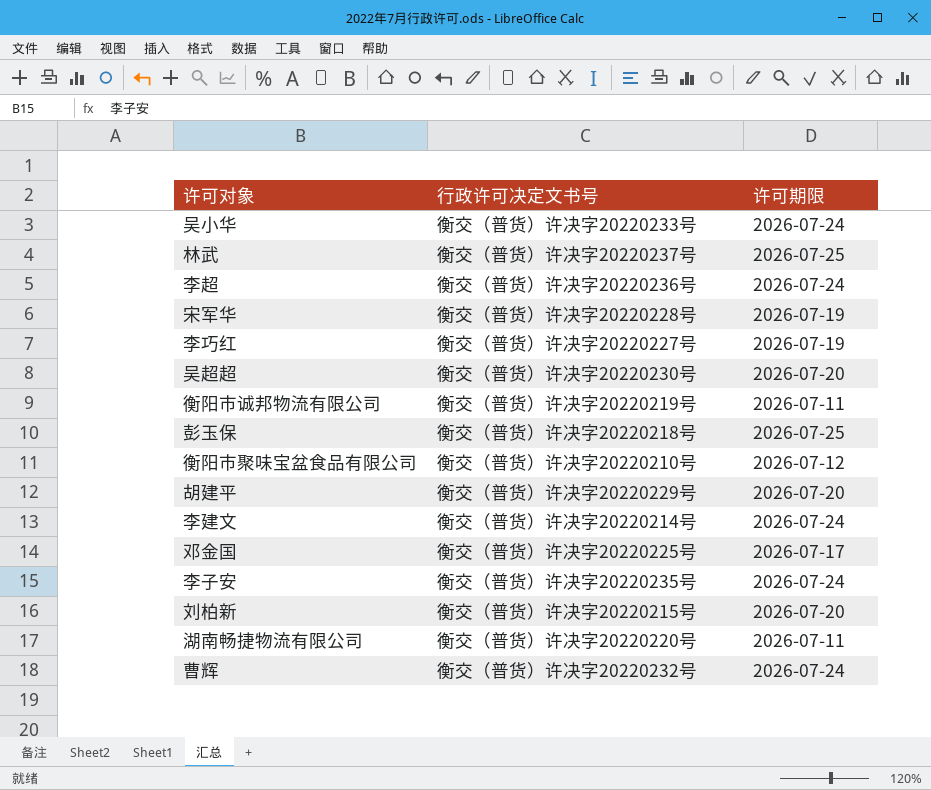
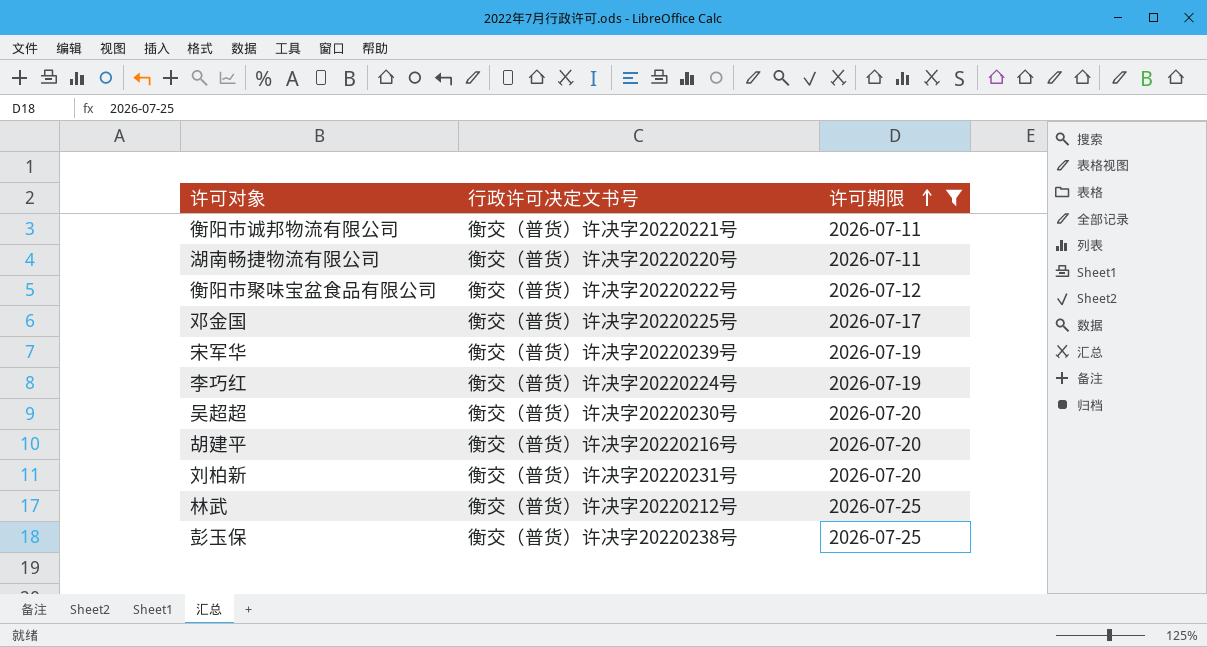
filter: none -> 许可期限 != 2026-07-24
row order: none -> 许可期限 ascending
衡阳市诚邦物流有限公司 | 行政许可决定文书号: 衡交（普货）许决字20220219号 -> 衡交（普货）许决字20220221号
衡阳市聚味宝盆食品有限公司 | 行政许可决定文书号: 衡交（普货）许决字20220210号 -> 衡交（普货）许决字20220222号
宋军华 | 行政许可决定文书号: 衡交（普货）许决字20220228号 -> 衡交（普货）许决字20220239号
李巧红 | 行政许可决定文书号: 衡交（普货）许决字20220227号 -> 衡交（普货）许决字20220224号
胡建平 | 行政许可决定文书号: 衡交（普货）许决字20220229号 -> 衡交（普货）许决字20220216号
刘柏新 | 行政许可决定文书号: 衡交（普货）许决字20220215号 -> 衡交（普货）许决字20220231号
林武 | 行政许可决定文书号: 衡交（普货）许决字20220237号 -> 衡交（普货）许决字20220212号
彭玉保 | 行政许可决定文书号: 衡交（普货）许决字20220218号 -> 衡交（普货）许决字20220238号

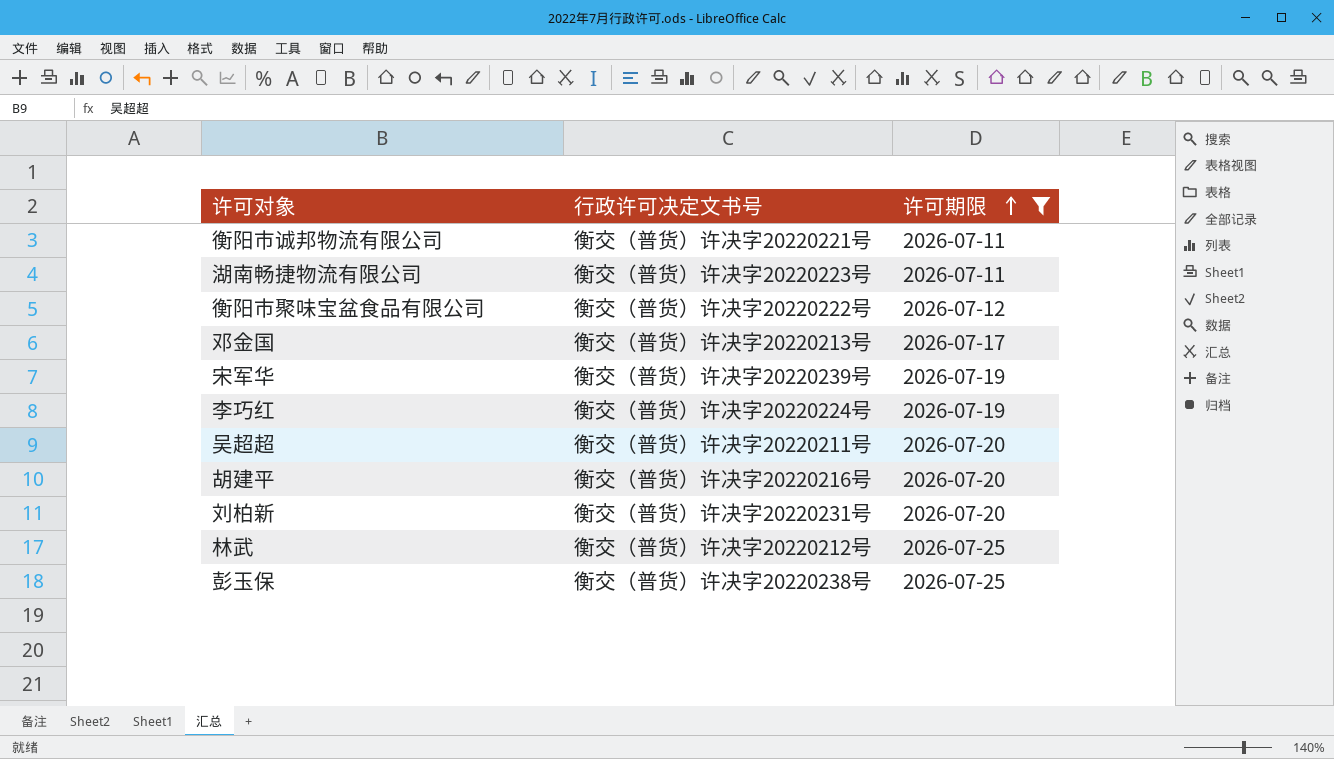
湖南畅捷物流有限公司 | 行政许可决定文书号: 衡交（普货）许决字20220220号 -> 衡交（普货）许决字20220223号
邓金国 | 行政许可决定文书号: 衡交（普货）许决字20220225号 -> 衡交（普货）许决字20220213号
吴超超 | 行政许可决定文书号: 衡交（普货）许决字20220230号 -> 衡交（普货）许决字20220211号

